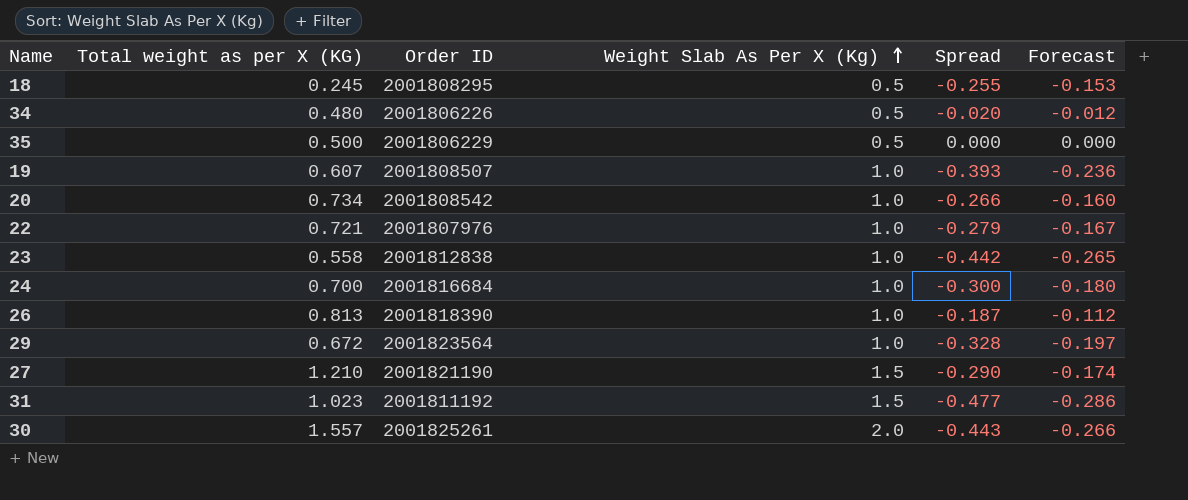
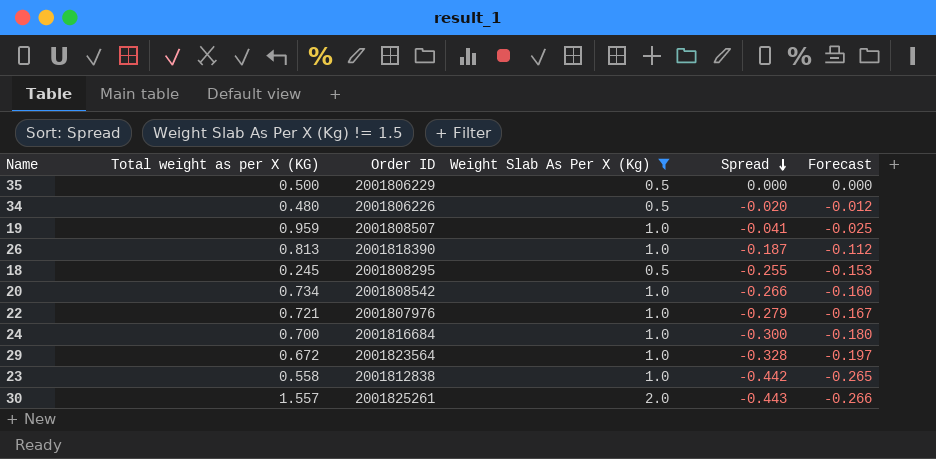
filter: none -> Weight Slab As Per X (Kg) != 1.5
row order: Weight Slab As Per X (Kg) ascending -> Spread descending
19 | Total weight as per X (KG): 0.607 -> 0.959
19 | Spread: -0.393 -> -0.041
19 | Forecast: -0.236 -> -0.025

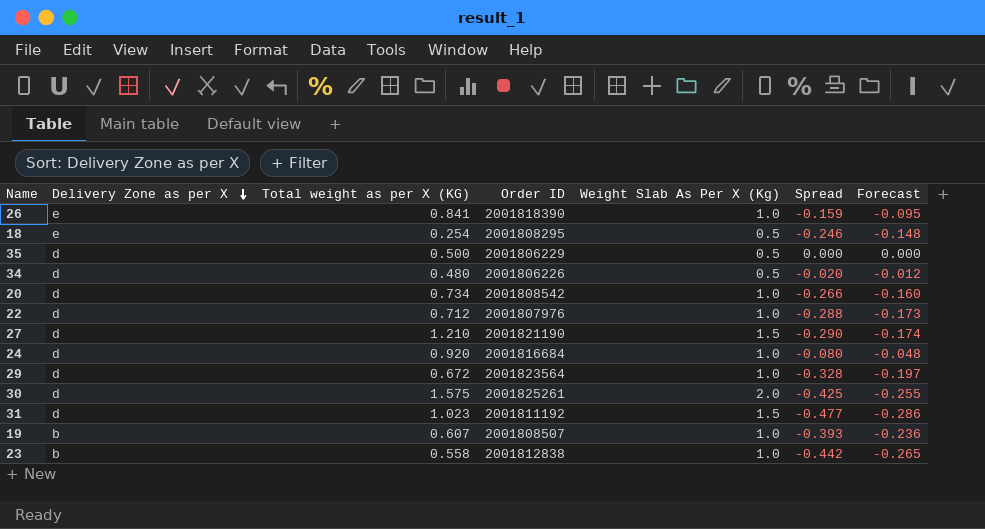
filter: Weight Slab As Per X (Kg) != 1.5 -> none
row order: Spread descending -> Delivery Zone as per X descending
column Delivery Zone as per X | position: none -> 2
26 | Total weight as per X (KG): 0.813 -> 0.841
26 | Spread: -0.187 -> -0.159
26 | Forecast: -0.112 -> -0.095
18 | Total weight as per X (KG): 0.245 -> 0.254
18 | Spread: -0.255 -> -0.246
18 | Forecast: -0.153 -> -0.148
22 | Total weight as per X (KG): 0.721 -> 0.712
22 | Spread: -0.279 -> -0.288
22 | Forecast: -0.167 -> -0.173
24 | Total weight as per X (KG): 0.700 -> 0.920
24 | Spread: -0.300 -> -0.080
24 | Forecast: -0.180 -> -0.048
30 | Total weight as per X (KG): 1.557 -> 1.575
30 | Spread: -0.443 -> -0.425
30 | Forecast: -0.266 -> -0.255
19 | Total weight as per X (KG): 0.959 -> 0.607
19 | Spread: -0.041 -> -0.393
19 | Forecast: -0.025 -> -0.236

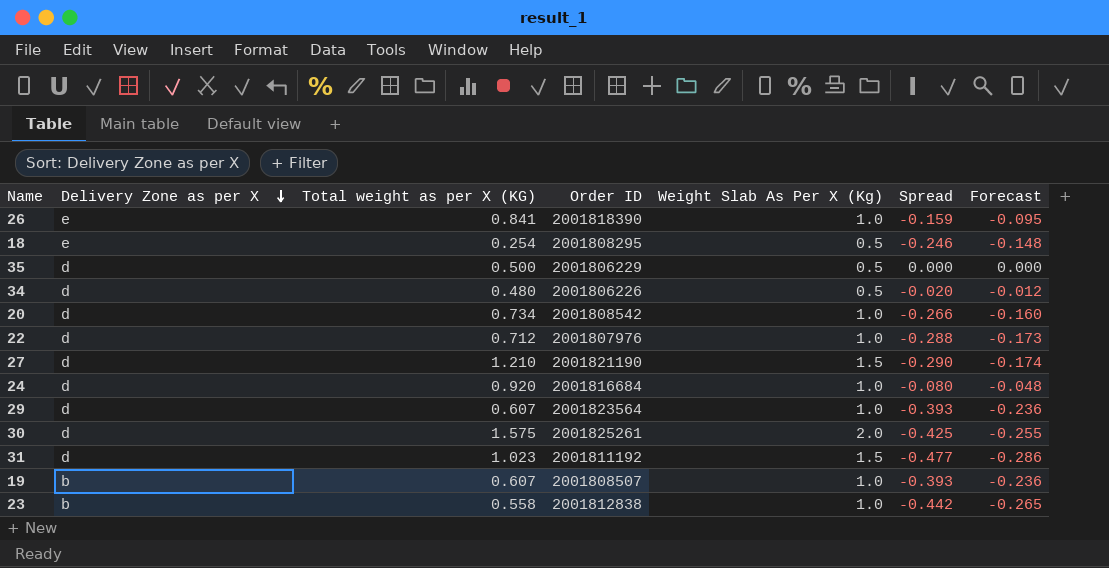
29 | Total weight as per X (KG): 0.672 -> 0.607
29 | Spread: -0.328 -> -0.393
29 | Forecast: -0.197 -> -0.236

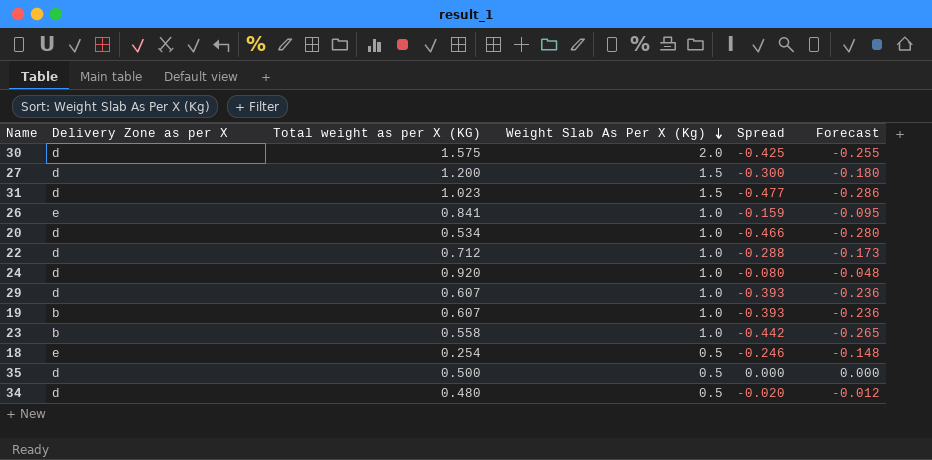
row order: Delivery Zone as per X descending -> Weight Slab As Per X (Kg) descending
column Order ID | position: 4 -> none
27 | Total weight as per X (KG): 1.210 -> 1.200
27 | Spread: -0.290 -> -0.300
27 | Forecast: -0.174 -> -0.180
20 | Total weight as per X (KG): 0.734 -> 0.534
20 | Spread: -0.266 -> -0.466
20 | Forecast: -0.160 -> -0.280

